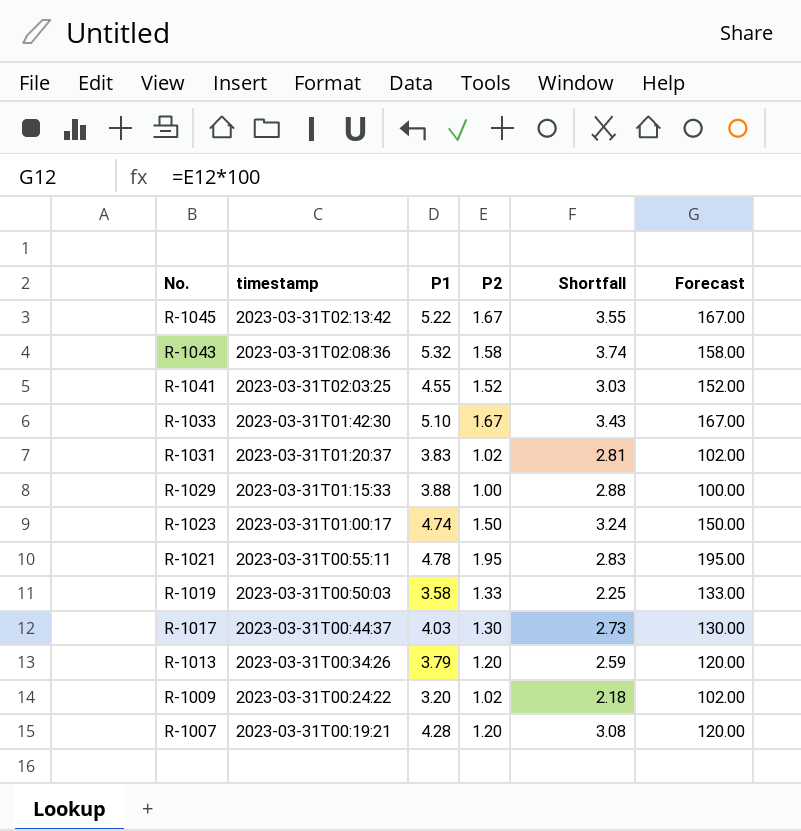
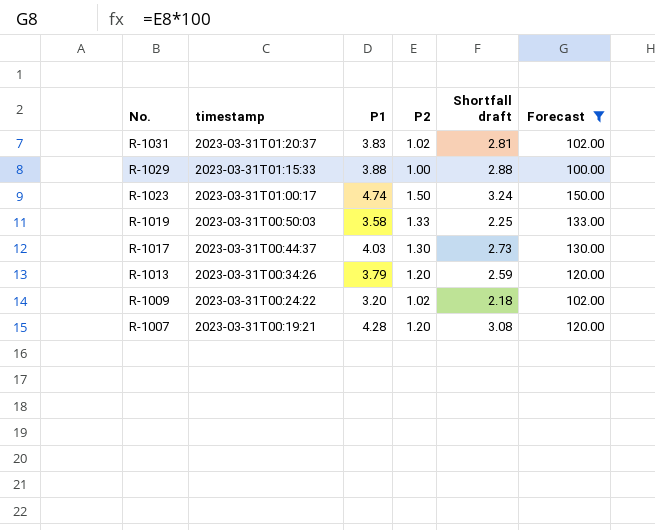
filter: none -> Forecast <= 150.00
column name: Shortfall -> Shortfall draft

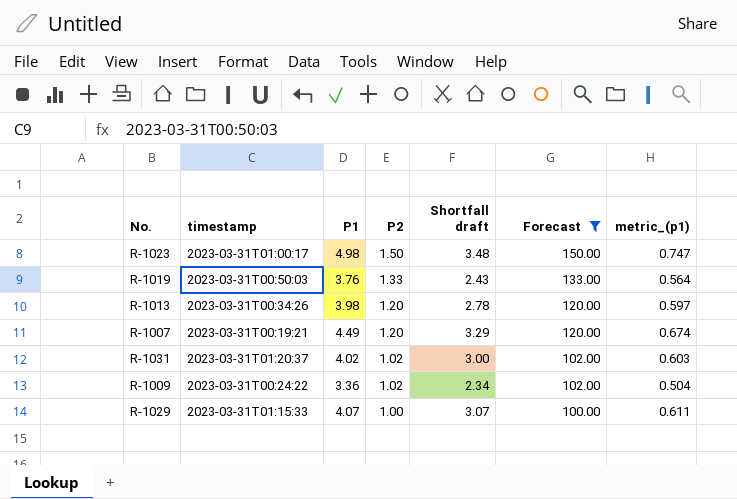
row order: No. descending -> P2 descending
column metric_(p1) | formula: none -> [P1] * 0.15
row R-1017: 2023-03-31T00:44:37 | 4.03 | 1.30 | 2.73 | 130.00 -> none
R-1023 | P1: 4.74 -> 4.98
R-1023 | Shortfall draft: 3.24 -> 3.48
R-1019 | P1: 3.58 -> 3.76
R-1019 | Shortfall draft: 2.25 -> 2.43
R-1013 | P1: 3.79 -> 3.98
R-1013 | Shortfall draft: 2.59 -> 2.78
R-1007 | P1: 4.28 -> 4.49
R-1007 | Shortfall draft: 3.08 -> 3.29
R-1031 | P1: 3.83 -> 4.02
R-1031 | Shortfall draft: 2.81 -> 3.00
R-1009 | P1: 3.20 -> 3.36
R-1009 | Shortfall draft: 2.18 -> 2.34
R-1029 | P1: 3.88 -> 4.07
R-1029 | Shortfall draft: 2.88 -> 3.07

